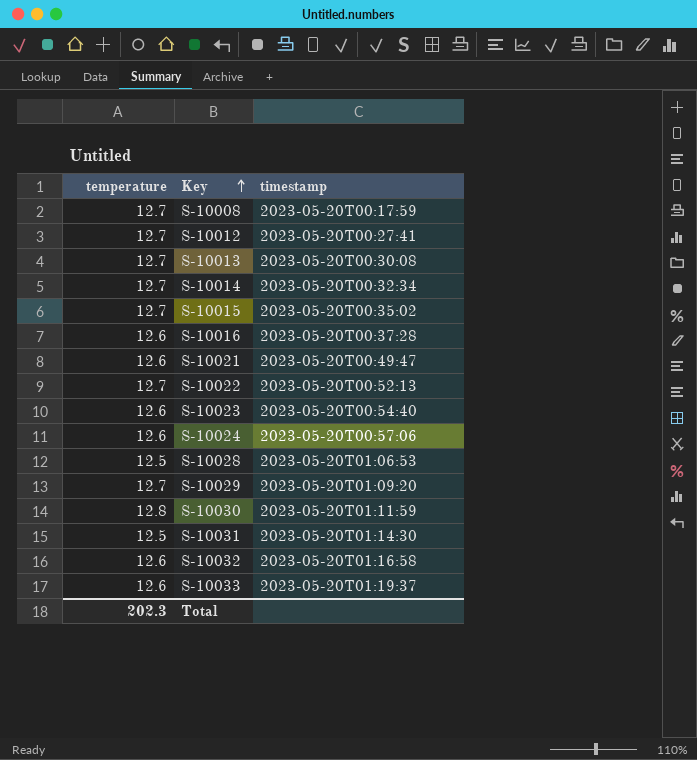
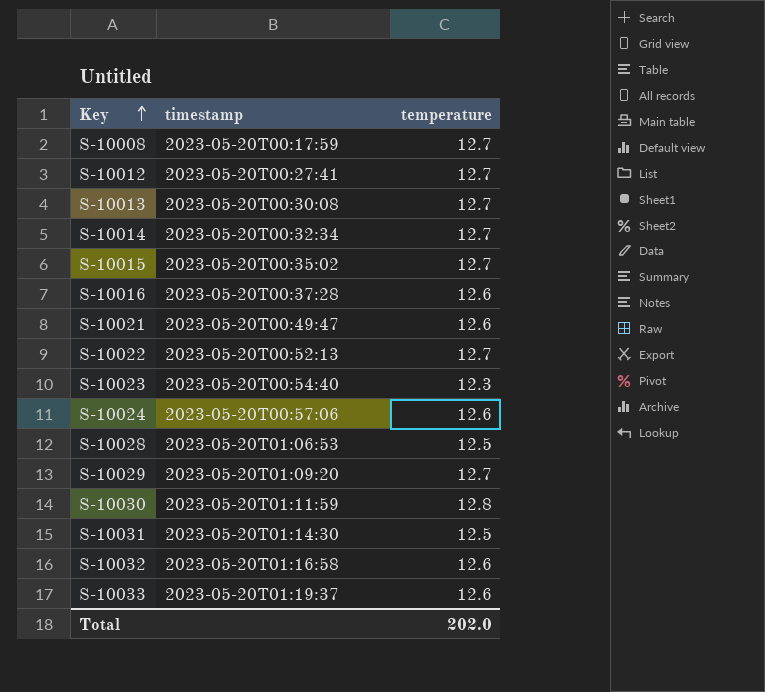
column temperature | position: 1 -> 3
S-10023 | temperature: 12.6 -> 12.3
Total | temperature: 202.3 -> 202.0

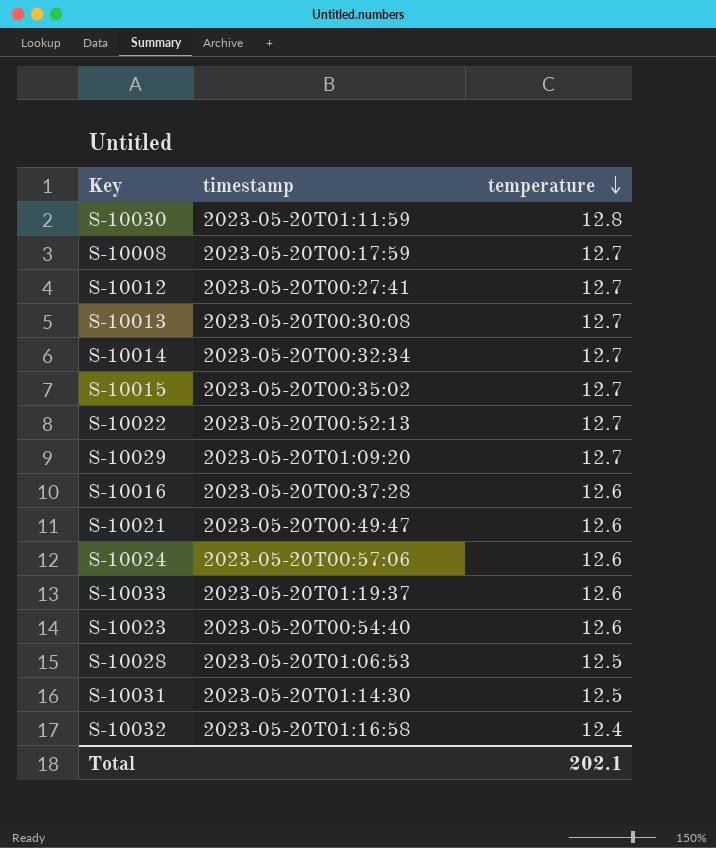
row order: Key ascending -> temperature descending
S-10023 | temperature: 12.3 -> 12.6
S-10032 | temperature: 12.6 -> 12.4
Total | temperature: 202.0 -> 202.1

